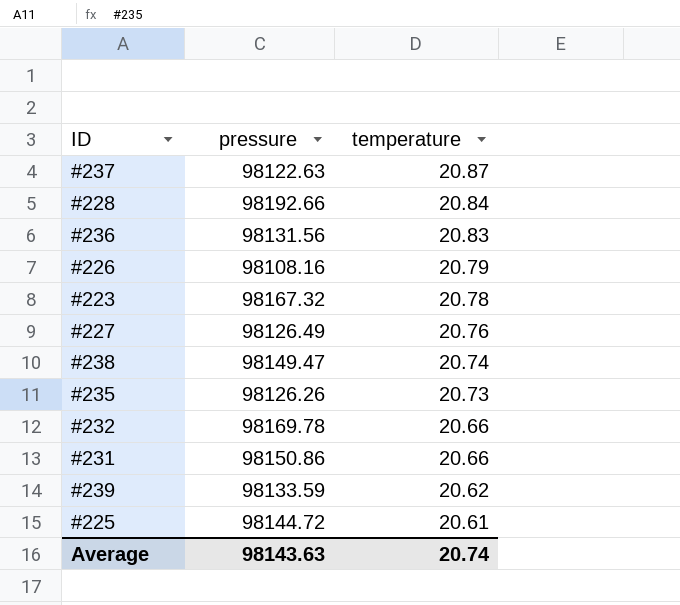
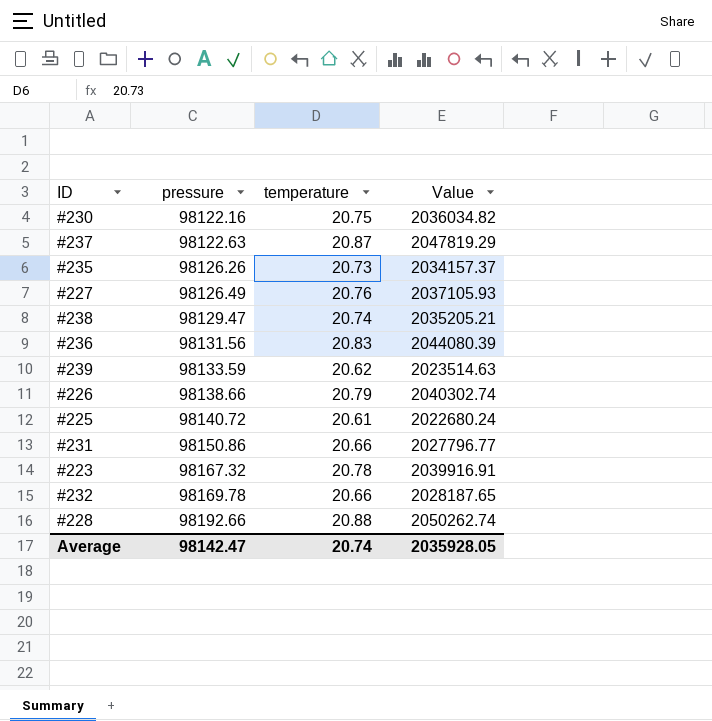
row order: temperature descending -> pressure ascending
column Value | formula: none -> [pressure] * [temperature]
row #230: none -> 98122.16 | 20.75 | 2036034.82
#238 | pressure: 98149.47 -> 98129.47
#226 | pressure: 98108.16 -> 98138.66
#225 | pressure: 98144.72 -> 98140.72
#228 | temperature: 20.84 -> 20.88
Average | pressure: 98143.63 -> 98142.47

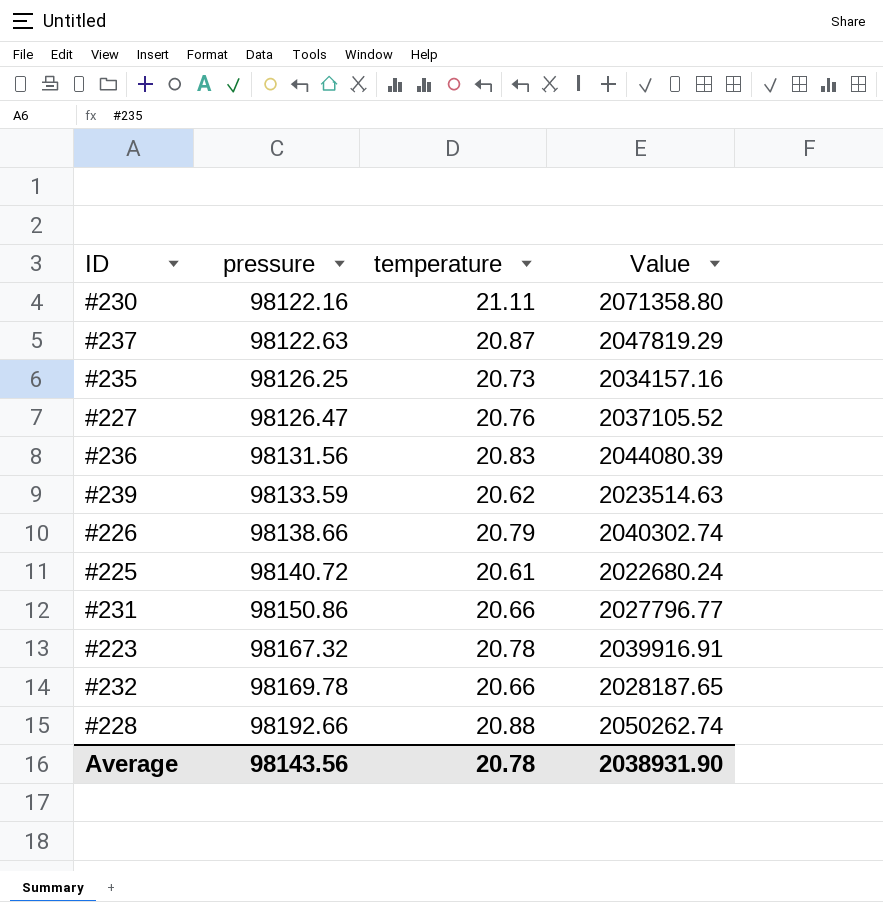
row #238: 98129.47 | 20.74 | 2035205.21 -> none
#230 | temperature: 20.75 -> 21.11
#230 | Value: 2036034.82 -> 2071358.80
#235 | pressure: 98126.26 -> 98126.25
#235 | Value: 2034157.37 -> 2034157.16
#227 | pressure: 98126.49 -> 98126.47
#227 | Value: 2037105.93 -> 2037105.52
Average | pressure: 98142.47 -> 98143.56
Average | temperature: 20.74 -> 20.78
Average | Value: 2035928.05 -> 2038931.90

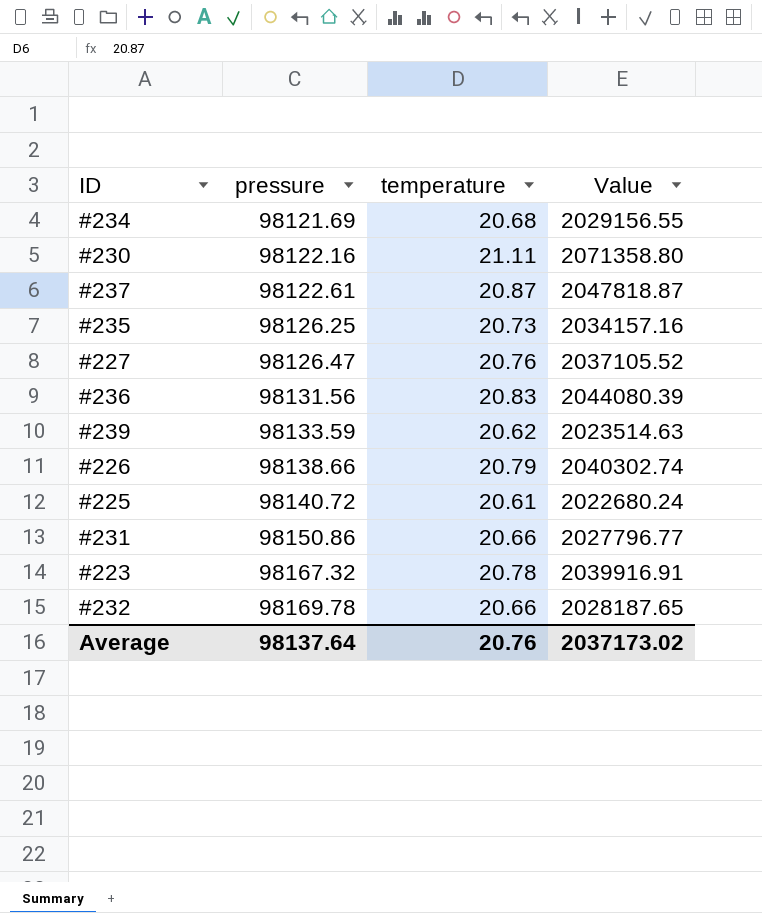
row #228: 98192.66 | 20.88 | 2050262.74 -> none
row #234: none -> 98121.69 | 20.68 | 2029156.55
#237 | pressure: 98122.63 -> 98122.61
#237 | Value: 2047819.29 -> 2047818.87
Average | pressure: 98143.56 -> 98137.64
Average | temperature: 20.78 -> 20.76
Average | Value: 2038931.90 -> 2037173.02

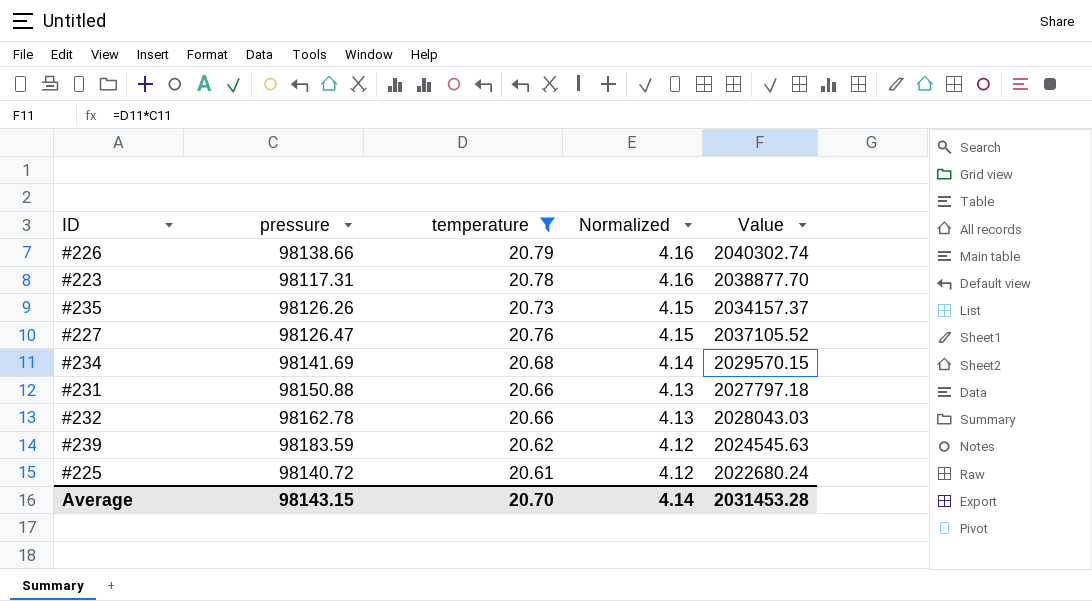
filter: none -> temperature <= 20.79
row order: pressure ascending -> Normalized descending
column Normalized | formula: none -> [temperature] * 0.2
#223 | pressure: 98167.32 -> 98117.31
#223 | Value: 2039916.91 -> 2038877.70
#235 | pressure: 98126.25 -> 98126.26
#235 | Value: 2034157.16 -> 2034157.37
#234 | pressure: 98121.69 -> 98141.69
#234 | Value: 2029156.55 -> 2029570.15
#231 | pressure: 98150.86 -> 98150.88
#231 | Value: 2027796.77 -> 2027797.18
#232 | pressure: 98169.78 -> 98162.78
#232 | Value: 2028187.65 -> 2028043.03
#239 | pressure: 98133.59 -> 98183.59
#239 | Value: 2023514.63 -> 2024545.63
Average | pressure: 98137.64 -> 98143.15
Average | temperature: 20.76 -> 20.70
Average | Value: 2037173.02 -> 2031453.28

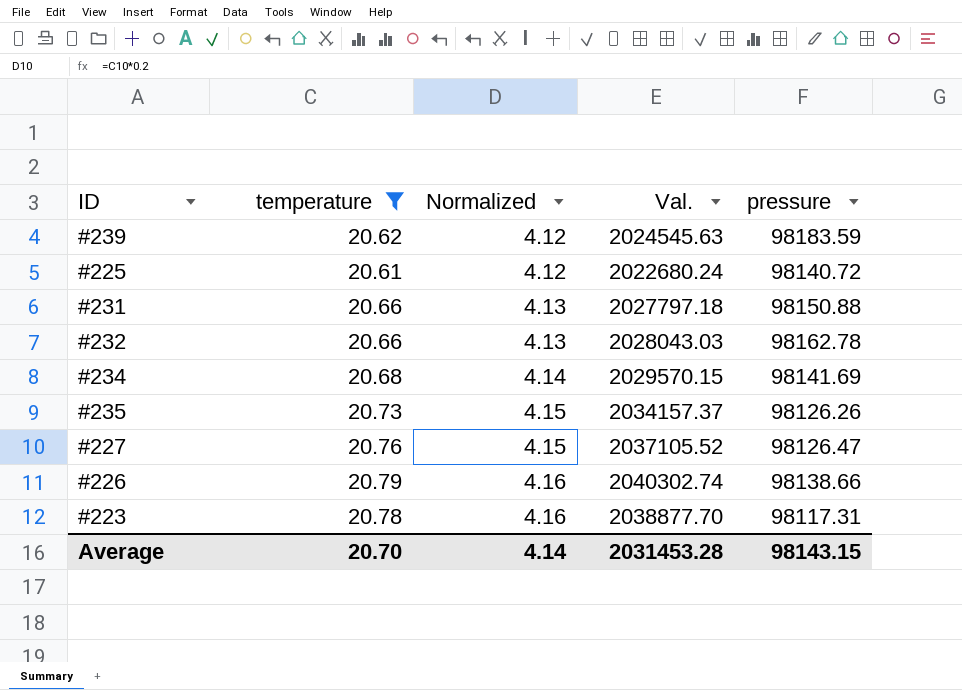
row order: Normalized descending -> Normalized ascending
column name: Value -> Val.
column pressure | position: 2 -> 5

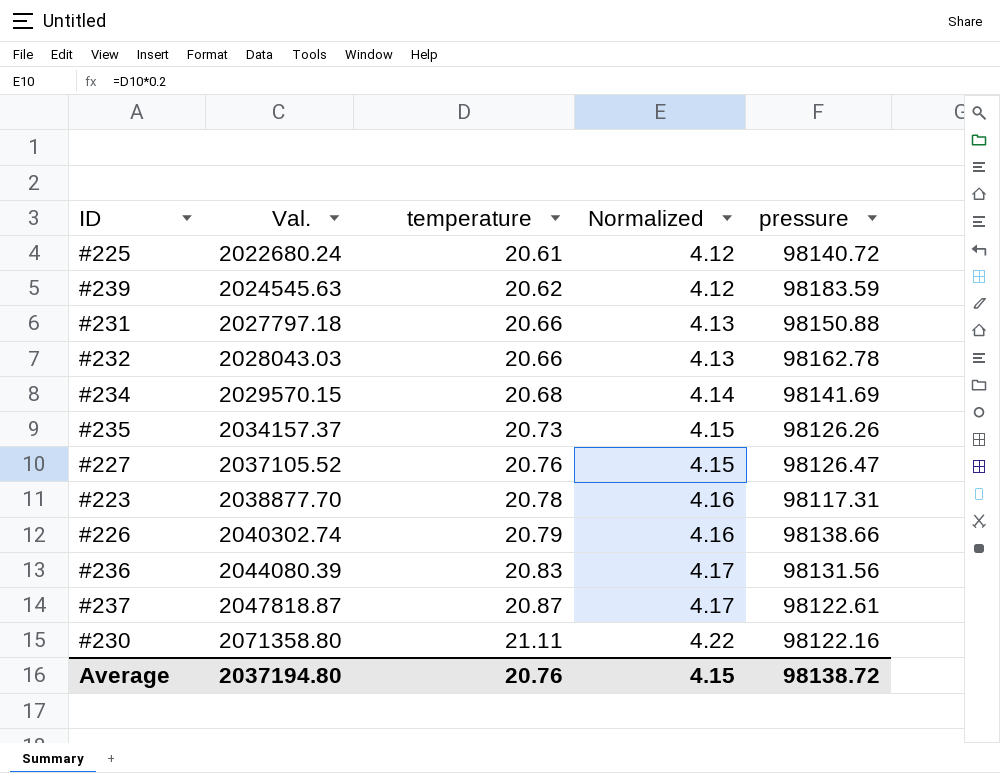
filter: temperature <= 20.79 -> none
row order: Normalized ascending -> Val. ascending
column Val. | position: 4 -> 2
Average | Val.: 2031453.28 -> 2037194.80
Average | temperature: 20.70 -> 20.76
Average | Normalized: 4.14 -> 4.15
Average | pressure: 98143.15 -> 98138.72

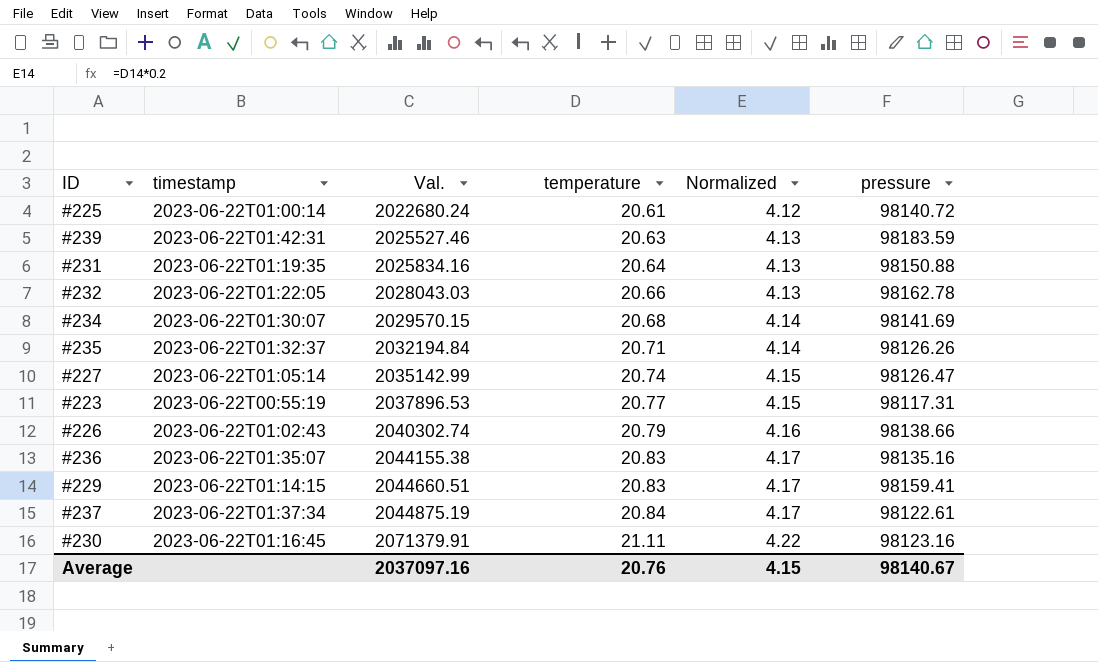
column timestamp | position: none -> 2
#239 | Val.: 2024545.63 -> 2025527.46
#239 | temperature: 20.62 -> 20.63
#239 | Normalized: 4.12 -> 4.13
#231 | Val.: 2027797.18 -> 2025834.16
#231 | temperature: 20.66 -> 20.64
#235 | Val.: 2034157.37 -> 2032194.84
#235 | temperature: 20.73 -> 20.71
#235 | Normalized: 4.15 -> 4.14
#227 | Val.: 2037105.52 -> 2035142.99
#227 | temperature: 20.76 -> 20.74
#223 | Val.: 2038877.70 -> 2037896.53
#223 | temperature: 20.78 -> 20.77
#223 | Normalized: 4.16 -> 4.15
#236 | Val.: 2044080.39 -> 2044155.38
#236 | pressure: 98131.56 -> 98135.16
row #229: none -> 2023-06-22T01:14:15 | 2044660.51 | 20.83 | 4.17 | 98159.41
#237 | Val.: 2047818.87 -> 2044875.19
#237 | temperature: 20.87 -> 20.84
#230 | Val.: 2071358.80 -> 2071379.91
#230 | pressure: 98122.16 -> 98123.16
Average | Val.: 2037194.80 -> 2037097.16
Average | pressure: 98138.72 -> 98140.67

